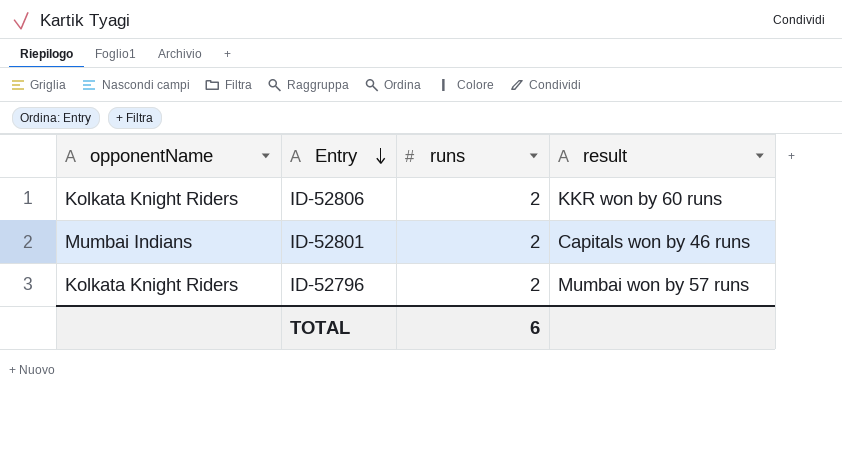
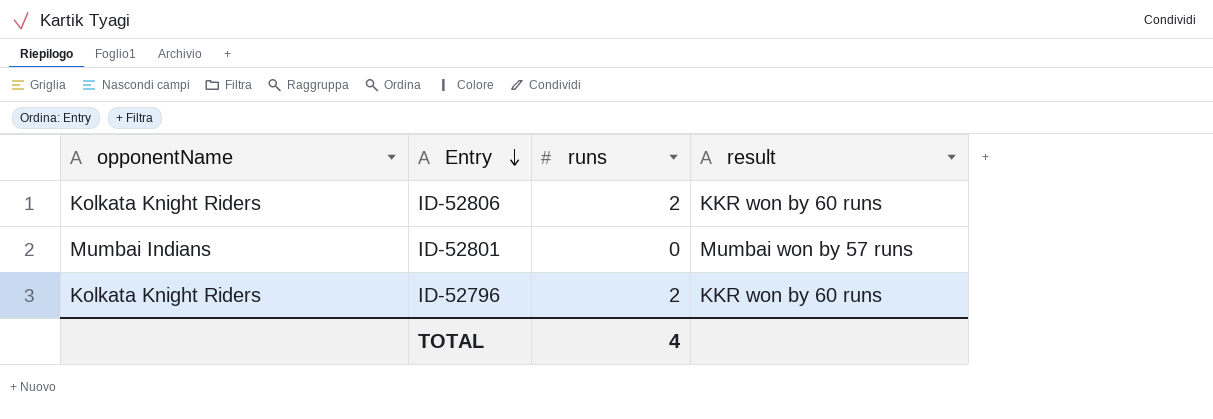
ID-52801 | runs: 2 -> 0
ID-52801 | result: Capitals won by 46 runs -> Mumbai won by 57 runs
ID-52796 | result: Mumbai won by 57 runs -> KKR won by 60 runs
TOTAL | runs: 6 -> 4

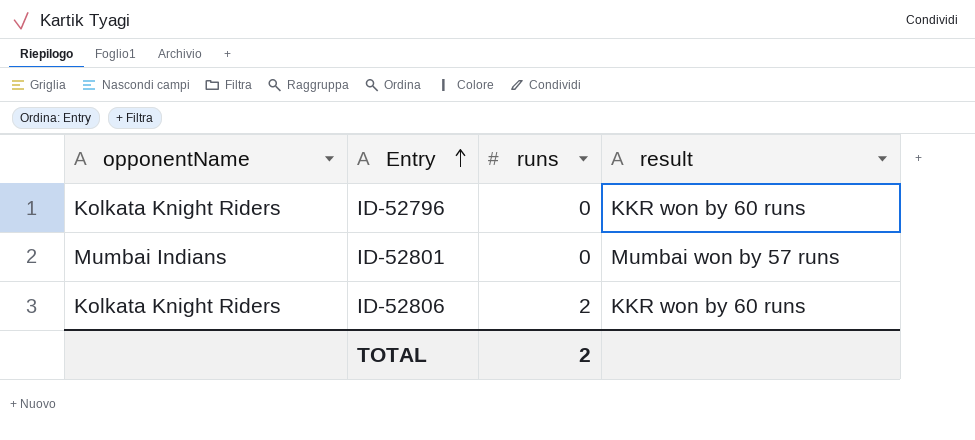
row order: Entry descending -> Entry ascending
ID-52796 | runs: 2 -> 0
TOTAL | runs: 4 -> 2

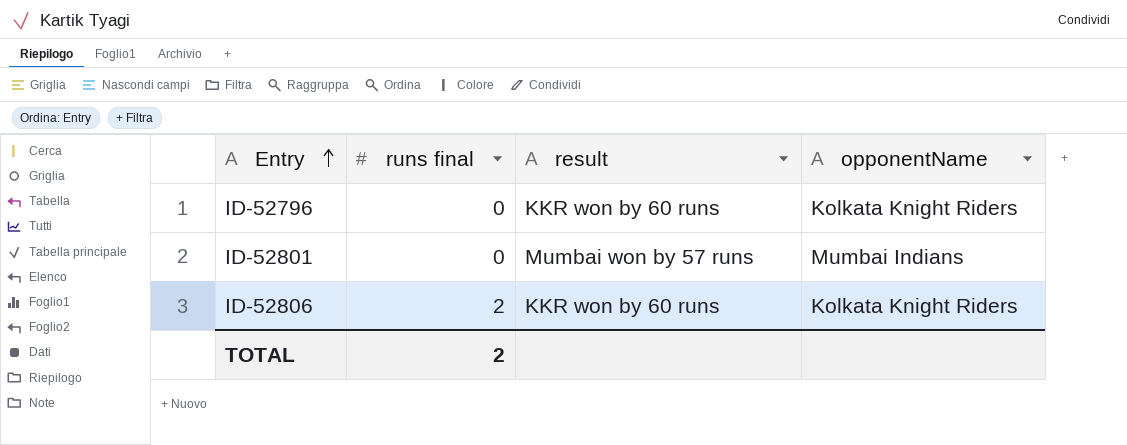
column name: runs -> runs final
column opponentName | position: 1 -> 4

